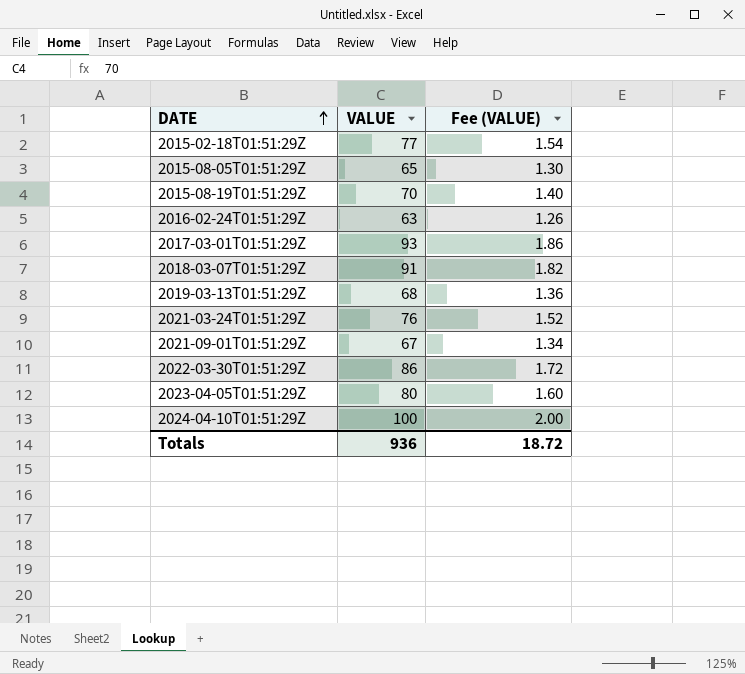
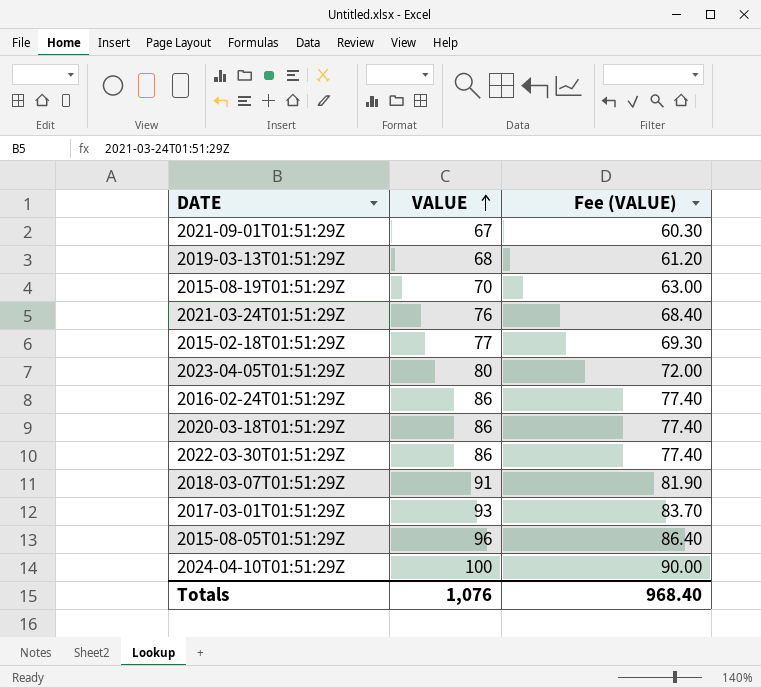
row order: DATE ascending -> VALUE ascending
column Fee (VALUE) | formula: [VALUE] * 0.02 -> [VALUE] * 0.9
2016-02-24T01:51:29Z | VALUE: 63 -> 86
row 2020-03-18T01:51:29Z: none -> 86 | 77.40
2015-08-05T01:51:29Z | VALUE: 65 -> 96
Totals | VALUE: 936 -> 1,076
Totals | Fee (VALUE): 18.72 -> 968.40

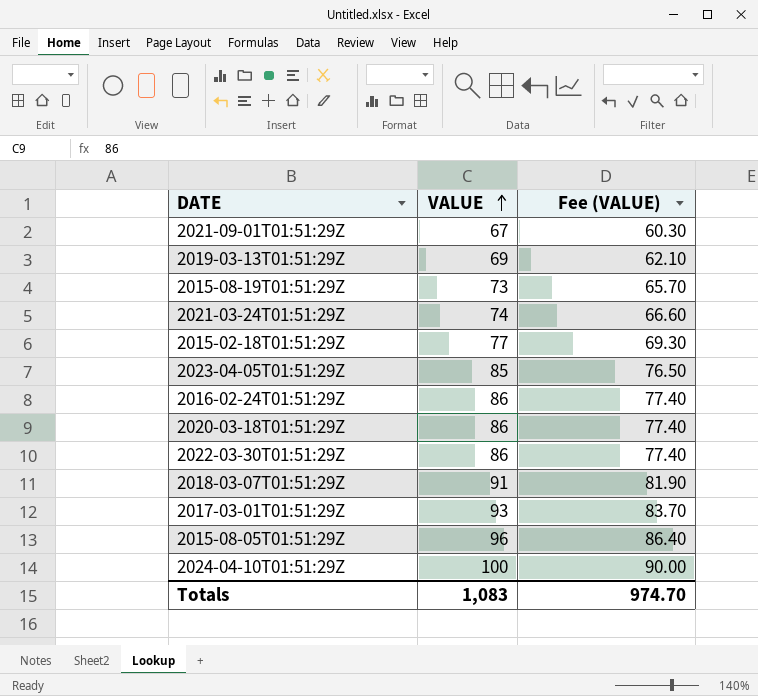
2019-03-13T01:51:29Z | VALUE: 68 -> 69
2019-03-13T01:51:29Z | Fee (VALUE): 61.20 -> 62.10
2015-08-19T01:51:29Z | VALUE: 70 -> 73
2015-08-19T01:51:29Z | Fee (VALUE): 63.00 -> 65.70
2021-03-24T01:51:29Z | VALUE: 76 -> 74
2021-03-24T01:51:29Z | Fee (VALUE): 68.40 -> 66.60
2023-04-05T01:51:29Z | VALUE: 80 -> 85
2023-04-05T01:51:29Z | Fee (VALUE): 72.00 -> 76.50
Totals | VALUE: 1,076 -> 1,083
Totals | Fee (VALUE): 968.40 -> 974.70

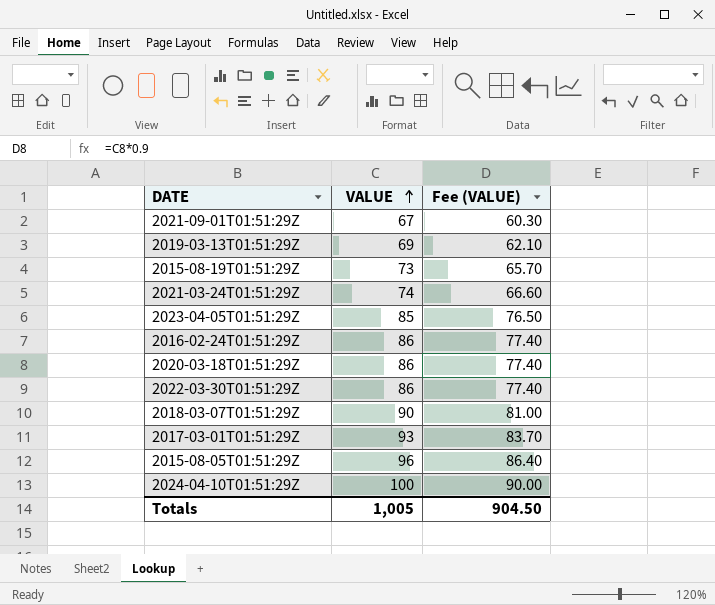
row 2015-02-18T01:51:29Z: 77 | 69.30 -> none
2018-03-07T01:51:29Z | VALUE: 91 -> 90
2018-03-07T01:51:29Z | Fee (VALUE): 81.90 -> 81.00
Totals | VALUE: 1,083 -> 1,005
Totals | Fee (VALUE): 974.70 -> 904.50

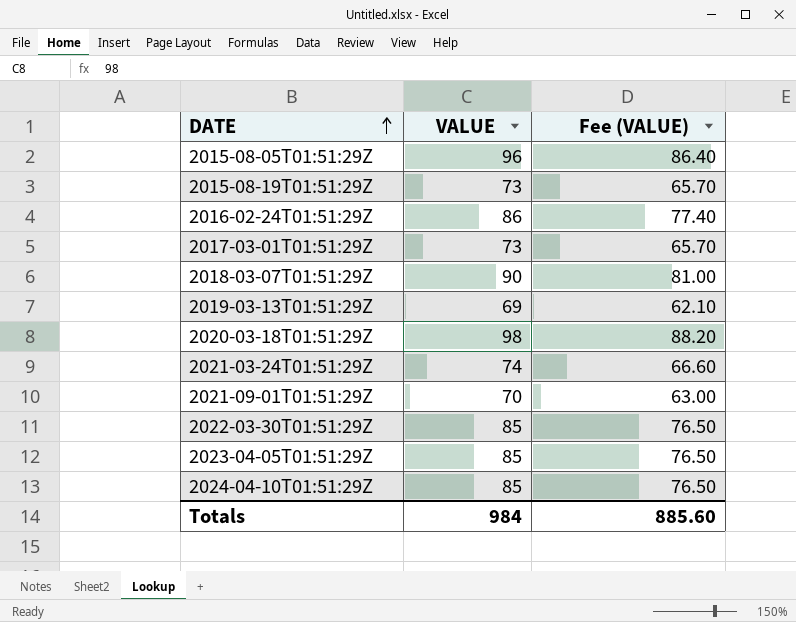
row order: VALUE ascending -> DATE ascending
2017-03-01T01:51:29Z | VALUE: 93 -> 73
2017-03-01T01:51:29Z | Fee (VALUE): 83.70 -> 65.70
2020-03-18T01:51:29Z | VALUE: 86 -> 98
2020-03-18T01:51:29Z | Fee (VALUE): 77.40 -> 88.20
2021-09-01T01:51:29Z | VALUE: 67 -> 70
2021-09-01T01:51:29Z | Fee (VALUE): 60.30 -> 63.00
2022-03-30T01:51:29Z | VALUE: 86 -> 85
2022-03-30T01:51:29Z | Fee (VALUE): 77.40 -> 76.50
2024-04-10T01:51:29Z | VALUE: 100 -> 85
2024-04-10T01:51:29Z | Fee (VALUE): 90.00 -> 76.50
Totals | VALUE: 1,005 -> 984
Totals | Fee (VALUE): 904.50 -> 885.60

